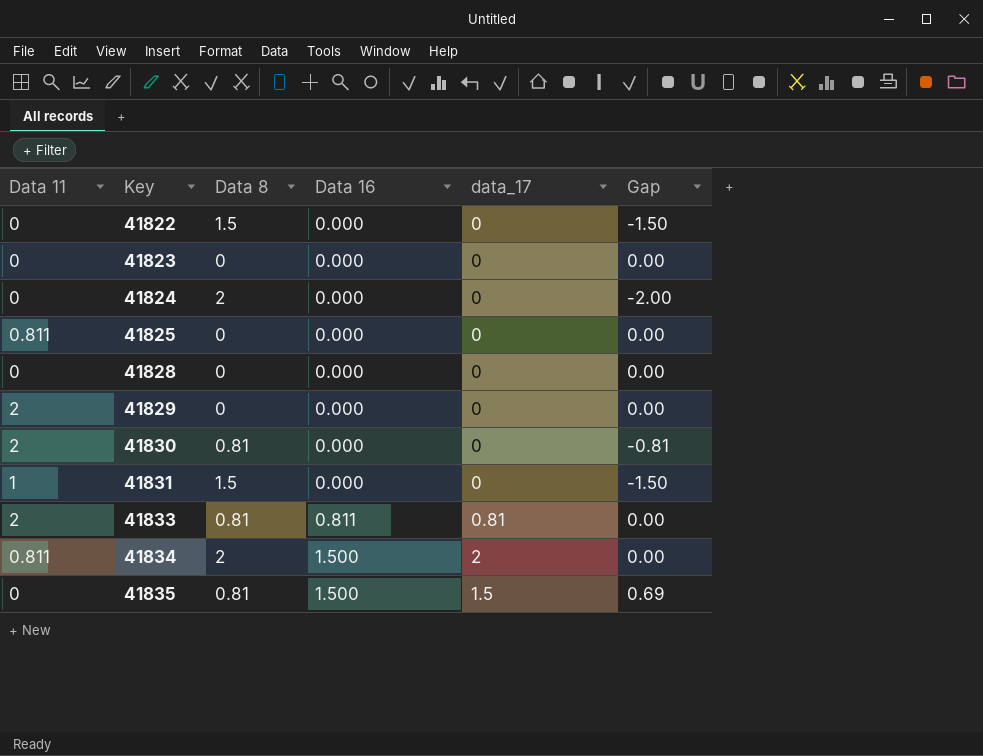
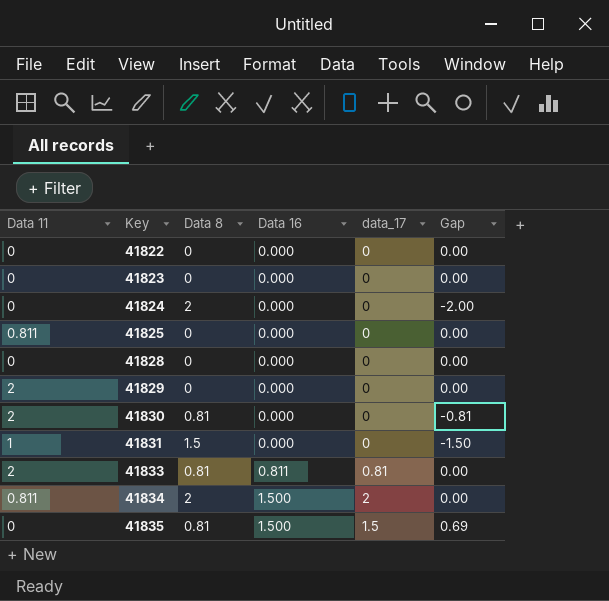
41822 | Data 8: 1.5 -> 0
41822 | Gap: -1.50 -> 0.00

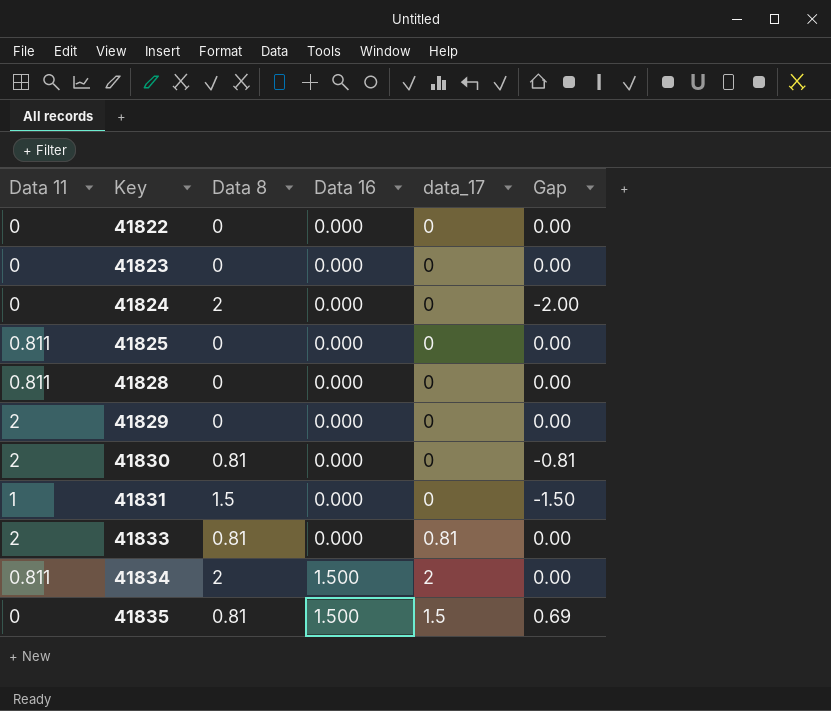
41828 | Data 11: 0 -> 0.811
41833 | Data 16: 0.811 -> 0.000

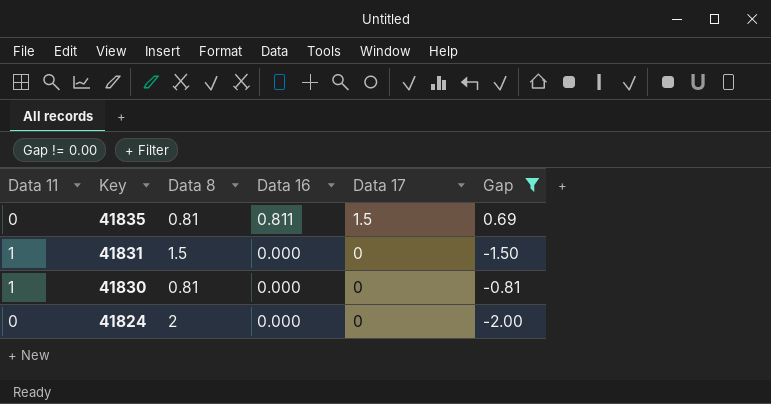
filter: none -> Gap != 0.00
row order: Key ascending -> Key descending
column name: data_17 -> Data 17
41835 | Data 16: 1.500 -> 0.811
41830 | Data 11: 2 -> 1

